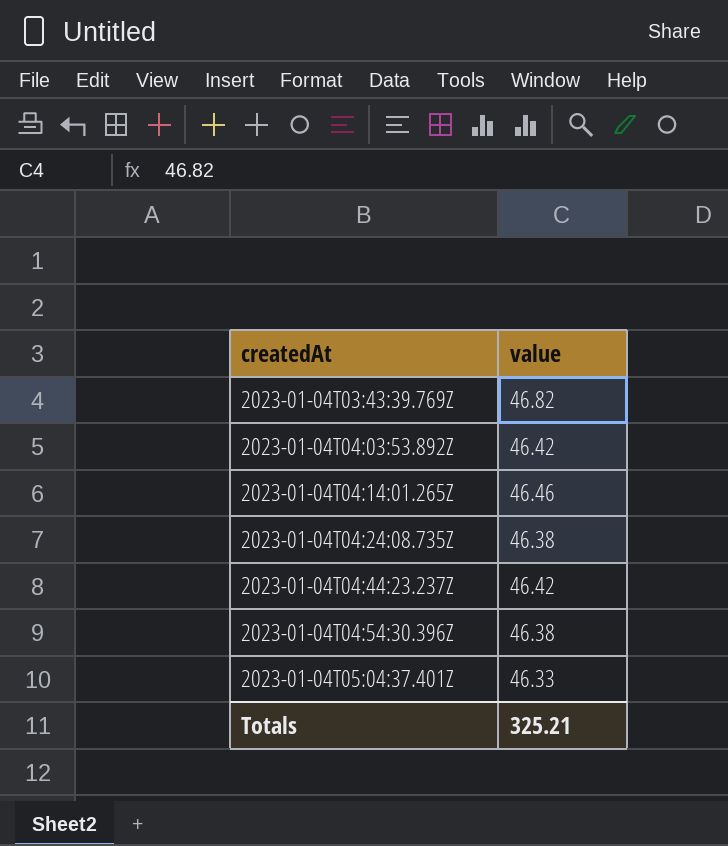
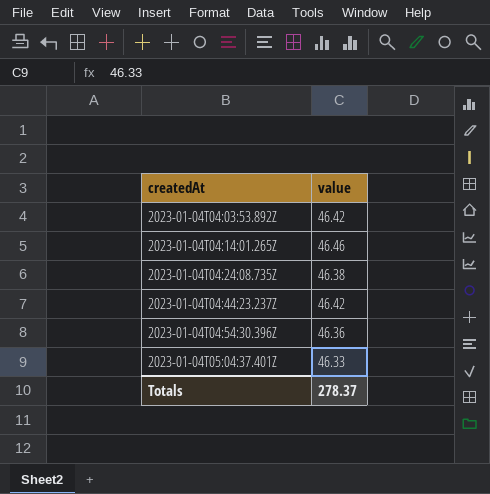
row 2023-01-04T03:43:39.769Z: 46.82 -> none
2023-01-04T04:54:30.396Z | value: 46.38 -> 46.36
Totals | value: 325.21 -> 278.37

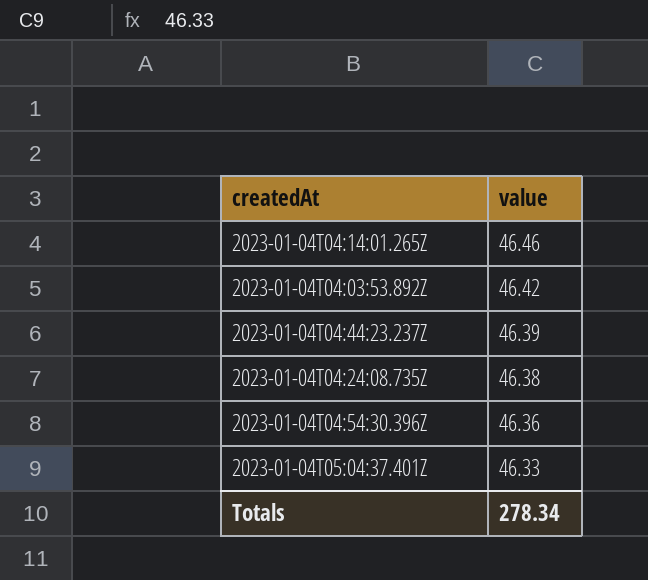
row order: createdAt ascending -> value descending
2023-01-04T04:44:23.237Z | value: 46.42 -> 46.39
Totals | value: 278.37 -> 278.34

